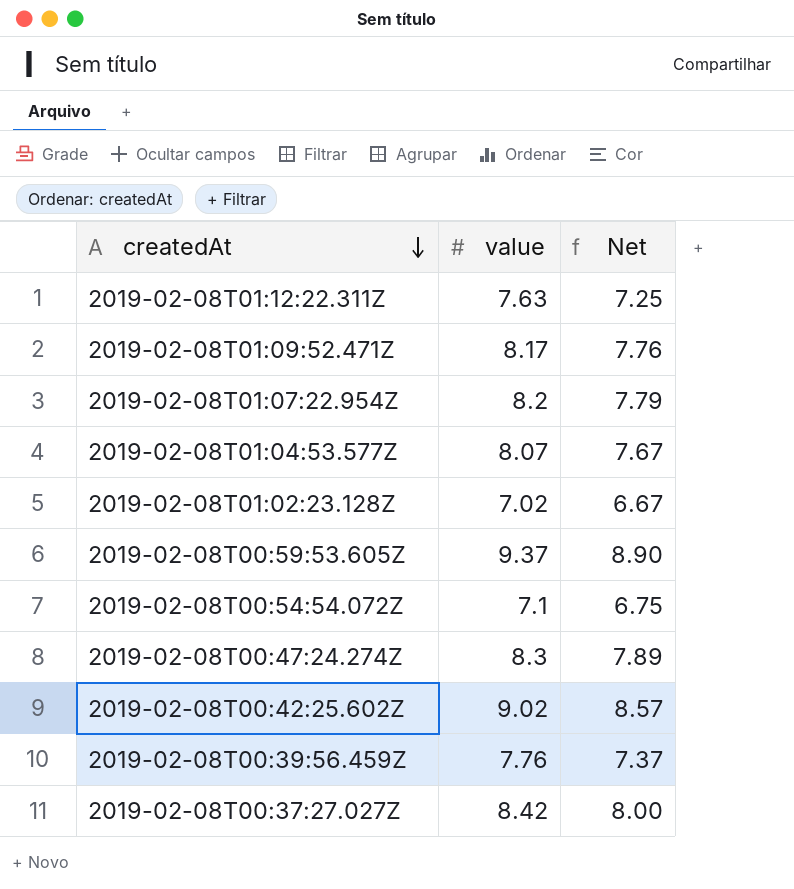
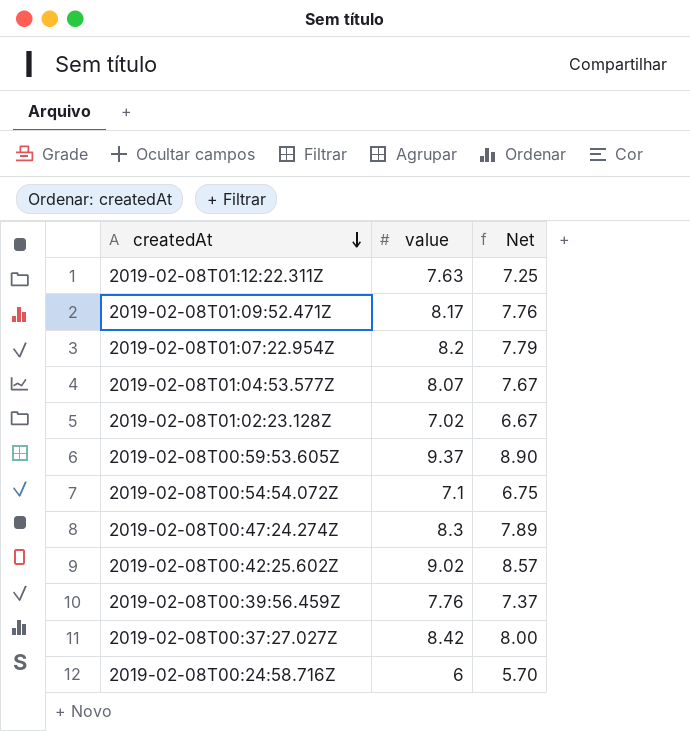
row 2019-02-08T00:24:58.716Z: none -> 6 | 5.70

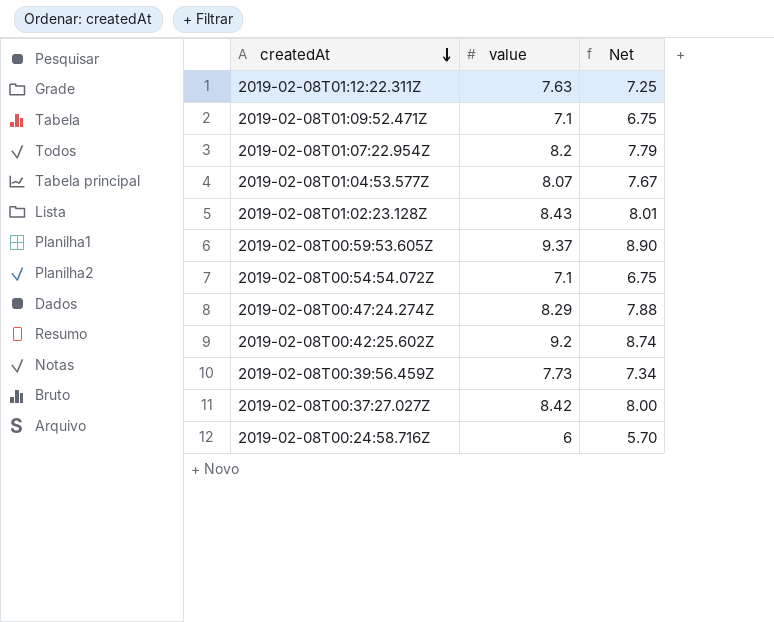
2019-02-08T01:09:52.471Z | value: 8.17 -> 7.1
2019-02-08T01:09:52.471Z | Net: 7.76 -> 6.75
2019-02-08T01:02:23.128Z | value: 7.02 -> 8.43
2019-02-08T01:02:23.128Z | Net: 6.67 -> 8.01
2019-02-08T00:47:24.274Z | value: 8.3 -> 8.29
2019-02-08T00:47:24.274Z | Net: 7.89 -> 7.88
2019-02-08T00:42:25.602Z | value: 9.02 -> 9.2
2019-02-08T00:42:25.602Z | Net: 8.57 -> 8.74
2019-02-08T00:39:56.459Z | value: 7.76 -> 7.73
2019-02-08T00:39:56.459Z | Net: 7.37 -> 7.34

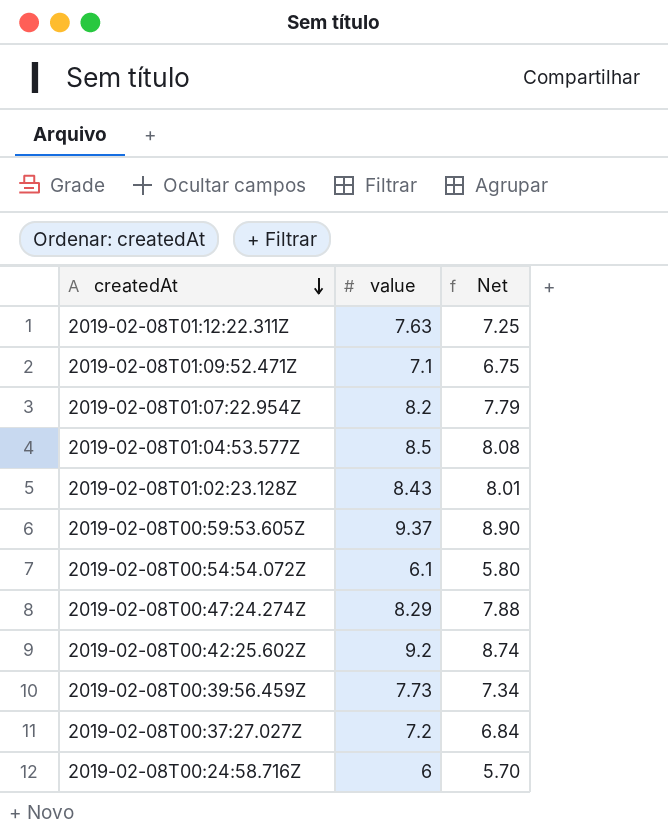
2019-02-08T01:04:53.577Z | value: 8.07 -> 8.5
2019-02-08T01:04:53.577Z | Net: 7.67 -> 8.08
2019-02-08T00:54:54.072Z | value: 7.1 -> 6.1
2019-02-08T00:54:54.072Z | Net: 6.75 -> 5.80
2019-02-08T00:37:27.027Z | value: 8.42 -> 7.2
2019-02-08T00:37:27.027Z | Net: 8.00 -> 6.84

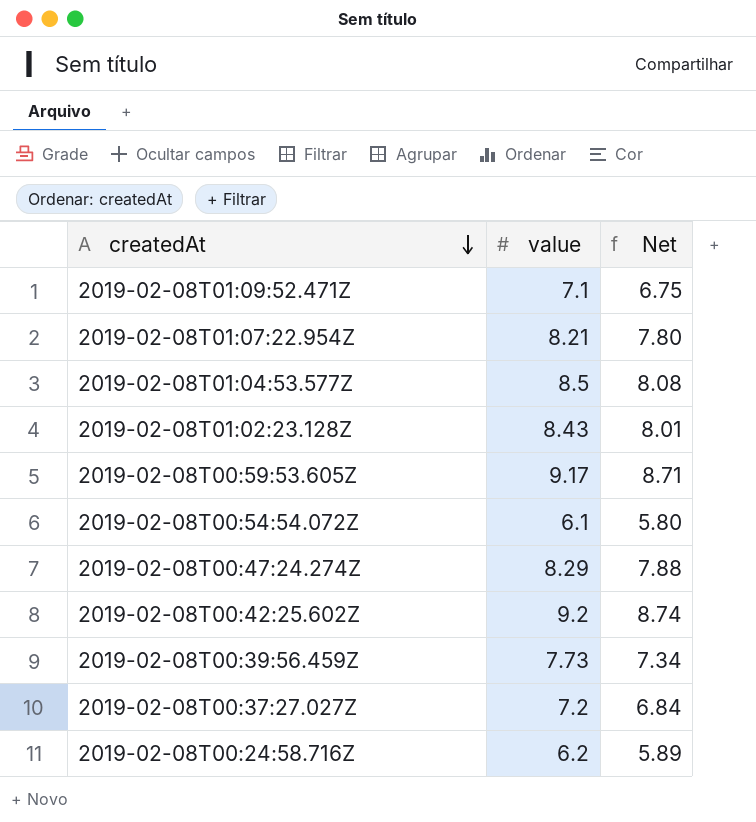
row 2019-02-08T01:12:22.311Z: 7.63 | 7.25 -> none
2019-02-08T01:07:22.954Z | value: 8.2 -> 8.21
2019-02-08T01:07:22.954Z | Net: 7.79 -> 7.80
2019-02-08T00:59:53.605Z | value: 9.37 -> 9.17
2019-02-08T00:59:53.605Z | Net: 8.90 -> 8.71
2019-02-08T00:24:58.716Z | value: 6 -> 6.2
2019-02-08T00:24:58.716Z | Net: 5.70 -> 5.89

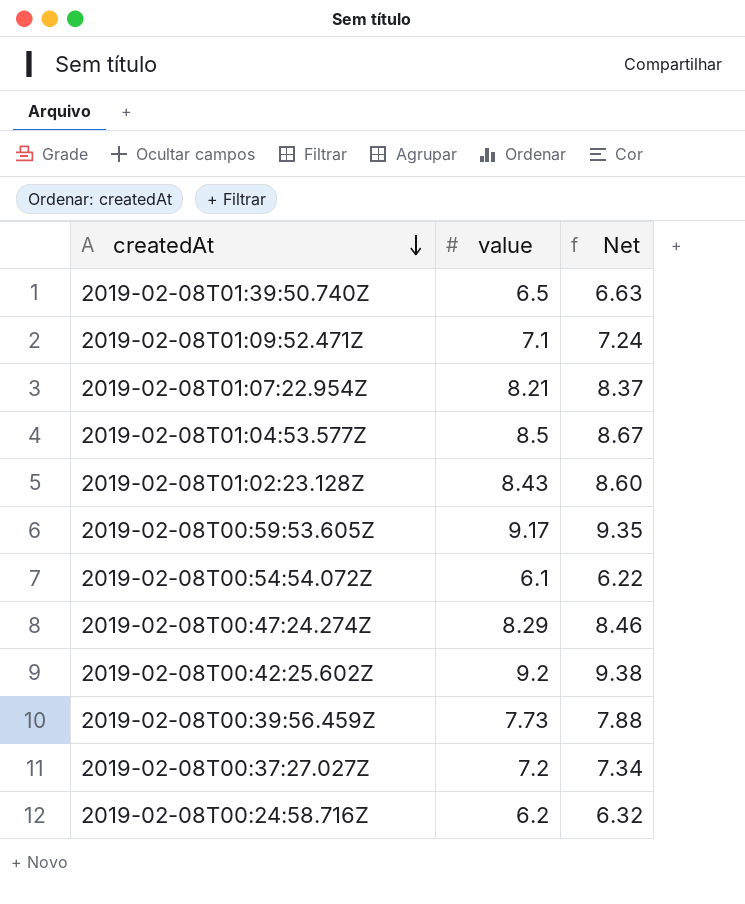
column Net | formula: [value] * 0.95 -> [value] * 1.02
row 2019-02-08T01:39:50.740Z: none -> 6.5 | 6.63

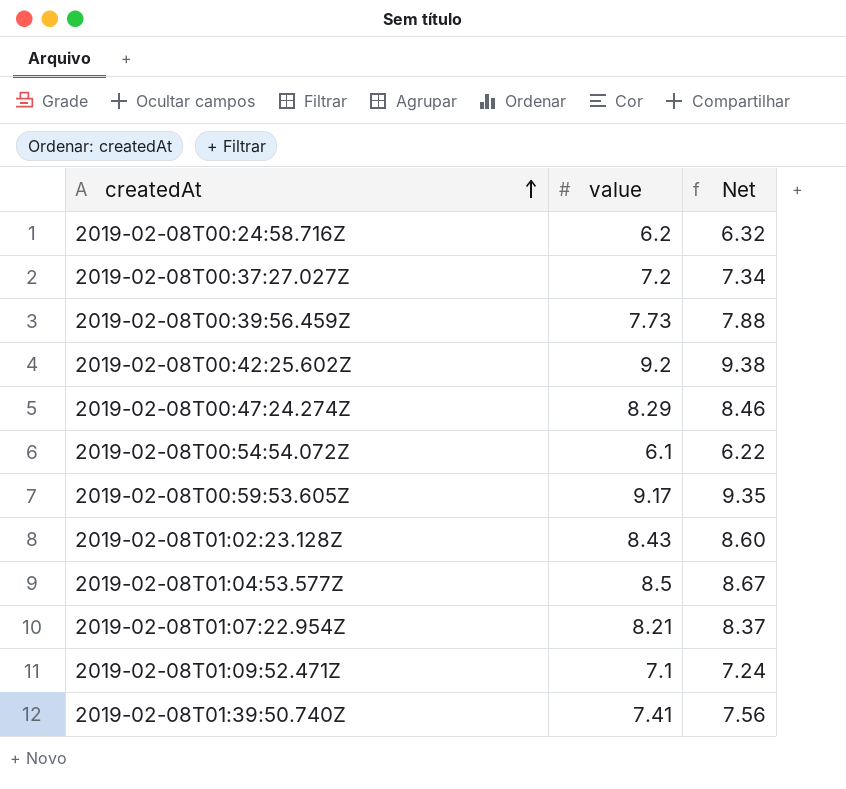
row order: createdAt descending -> createdAt ascending
2019-02-08T01:39:50.740Z | value: 6.5 -> 7.41
2019-02-08T01:39:50.740Z | Net: 6.63 -> 7.56

